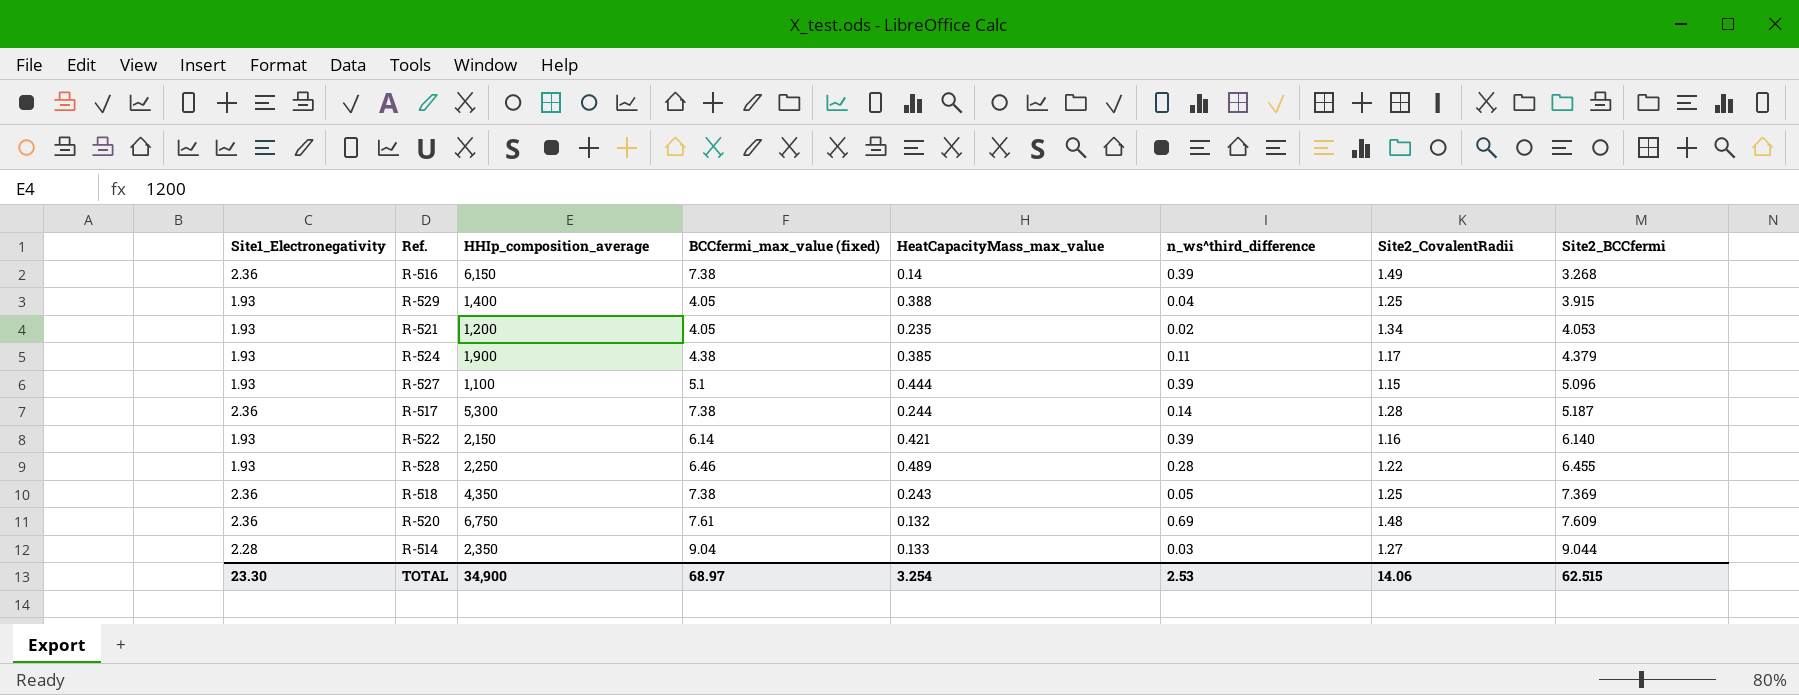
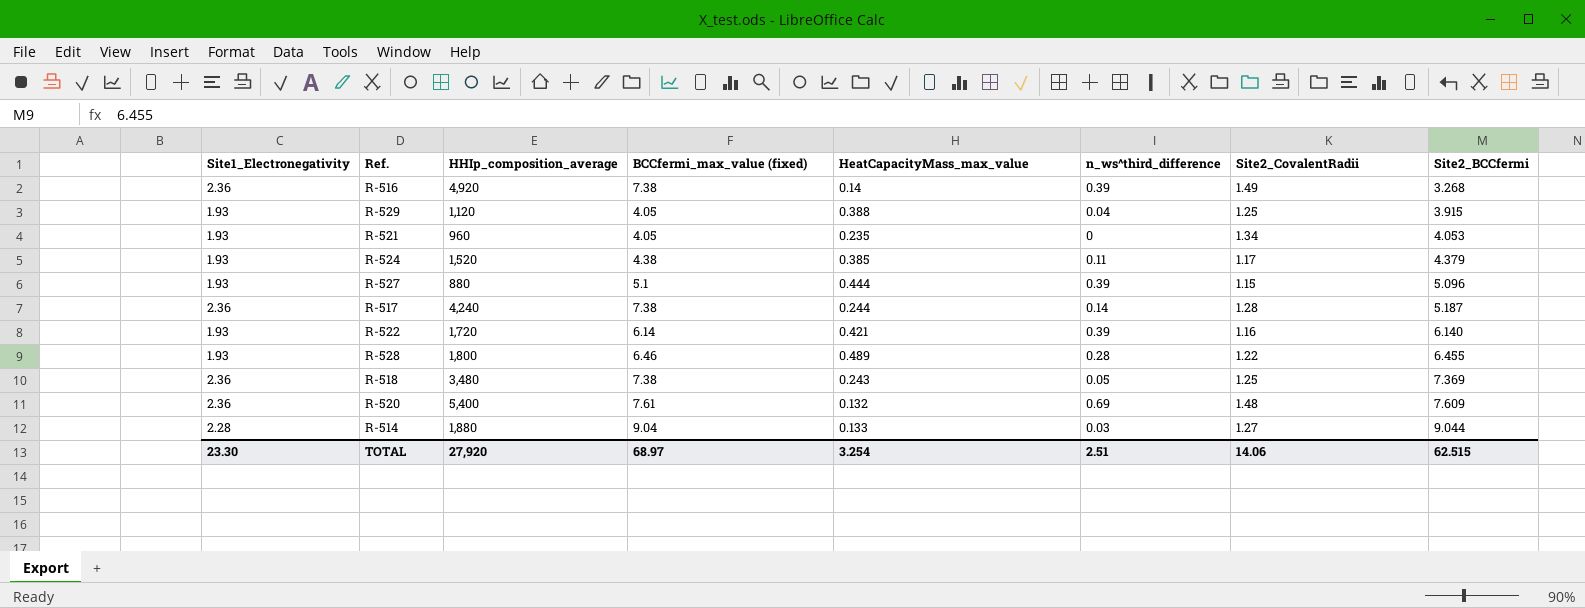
R-516 | HHIp_composition_average: 6,150 -> 4,920
R-529 | HHIp_composition_average: 1,400 -> 1,120
R-521 | HHIp_composition_average: 1,200 -> 960
R-521 | n_ws^third_difference: 0.02 -> 0
R-524 | HHIp_composition_average: 1,900 -> 1,520
R-527 | HHIp_composition_average: 1,100 -> 880
R-517 | HHIp_composition_average: 5,300 -> 4,240
R-522 | HHIp_composition_average: 2,150 -> 1,720
R-528 | HHIp_composition_average: 2,250 -> 1,800
R-518 | HHIp_composition_average: 4,350 -> 3,480
R-520 | HHIp_composition_average: 6,750 -> 5,400
R-514 | HHIp_composition_average: 2,350 -> 1,880
TOTAL | HHIp_composition_average: 34,900 -> 27,920
TOTAL | n_ws^third_difference: 2.53 -> 2.51

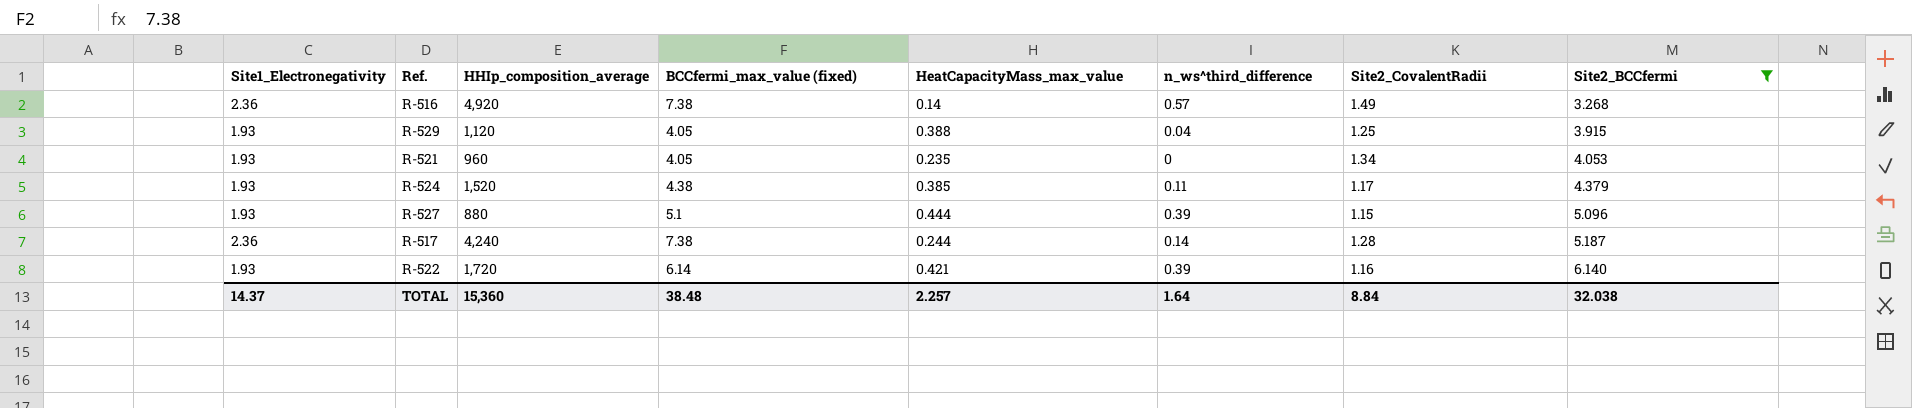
filter: none -> Site2_BCCfermi <= 6.140
R-516 | n_ws^third_difference: 0.39 -> 0.57
TOTAL | Site1_Electronegativity: 23.30 -> 14.37
TOTAL | HHIp_composition_average: 27,920 -> 15,360
TOTAL | BCCfermi_max_value (fixed): 68.97 -> 38.48
TOTAL | HeatCapacityMass_max_value: 3.254 -> 2.257
TOTAL | n_ws^third_difference: 2.51 -> 1.64
TOTAL | Site2_CovalentRadii: 14.06 -> 8.84
TOTAL | Site2_BCCfermi: 62.515 -> 32.038

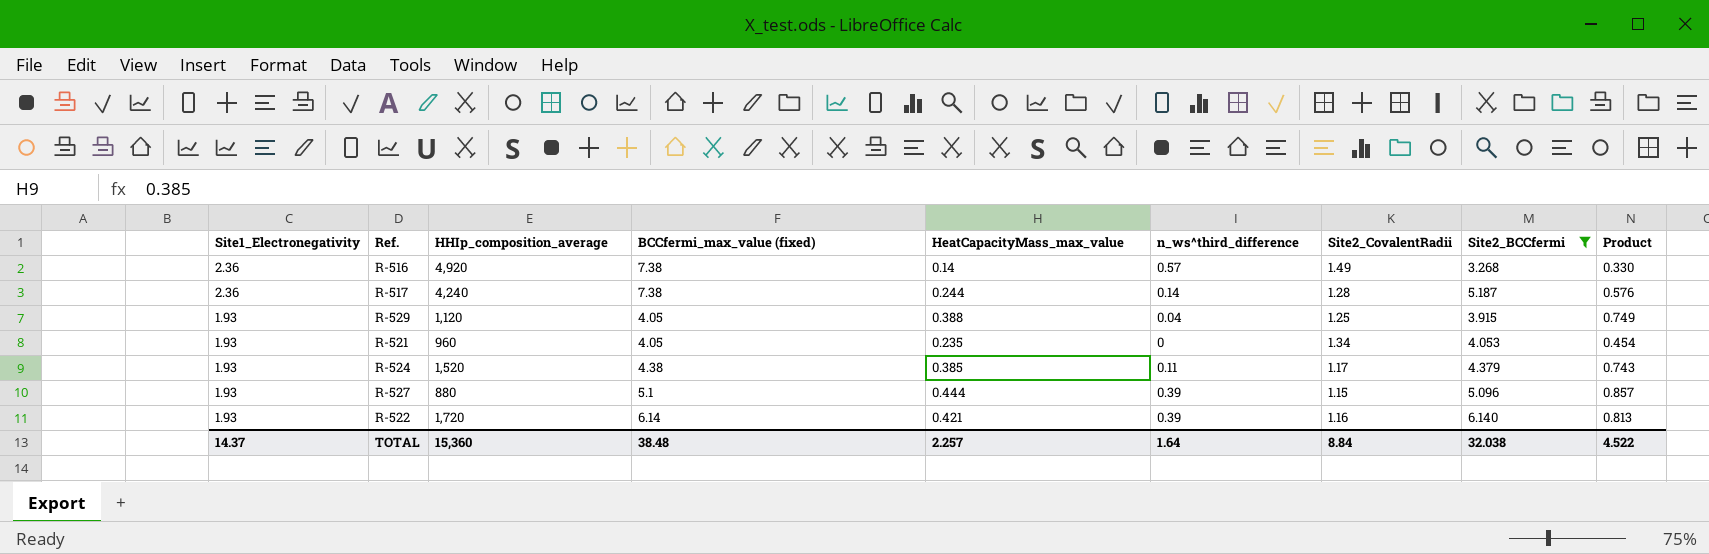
row order: Site2_BCCfermi ascending -> Site1_Electronegativity descending
column Product | formula: none -> [Site1_Electronegativity] * [HeatCapacityMass_max_value]

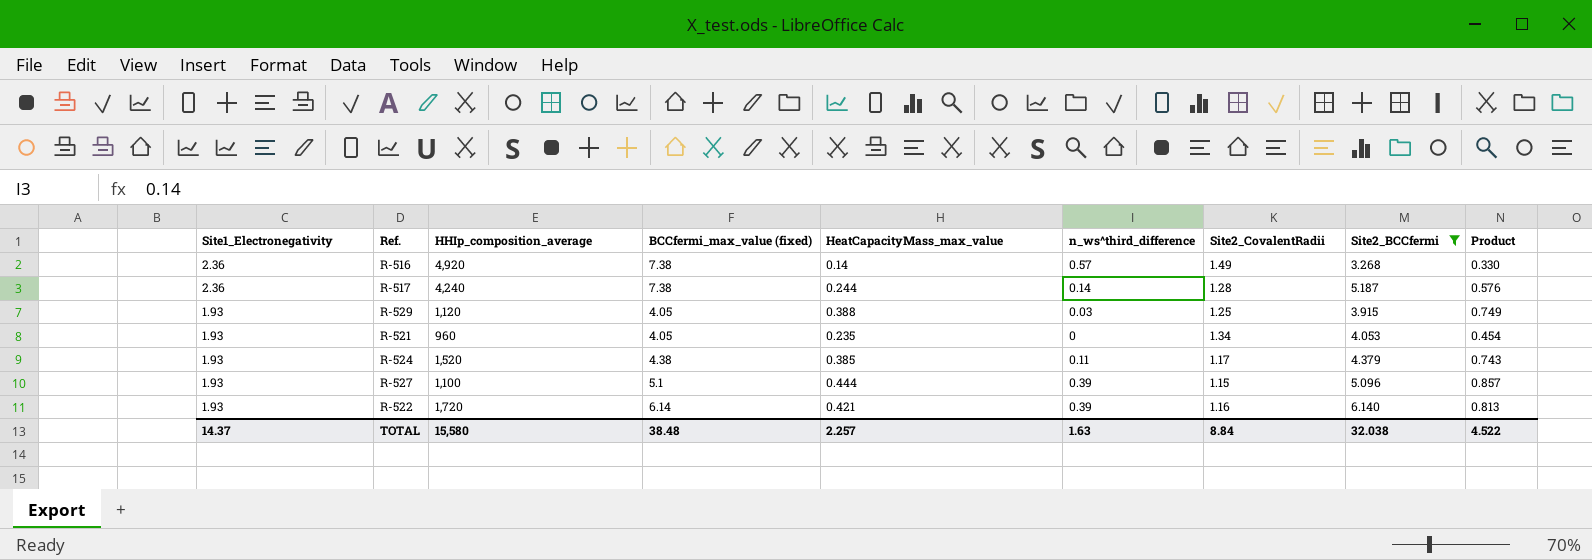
R-529 | n_ws^third_difference: 0.04 -> 0.03
R-527 | HHIp_composition_average: 880 -> 1,100
TOTAL | HHIp_composition_average: 15,360 -> 15,580
TOTAL | n_ws^third_difference: 1.64 -> 1.63

